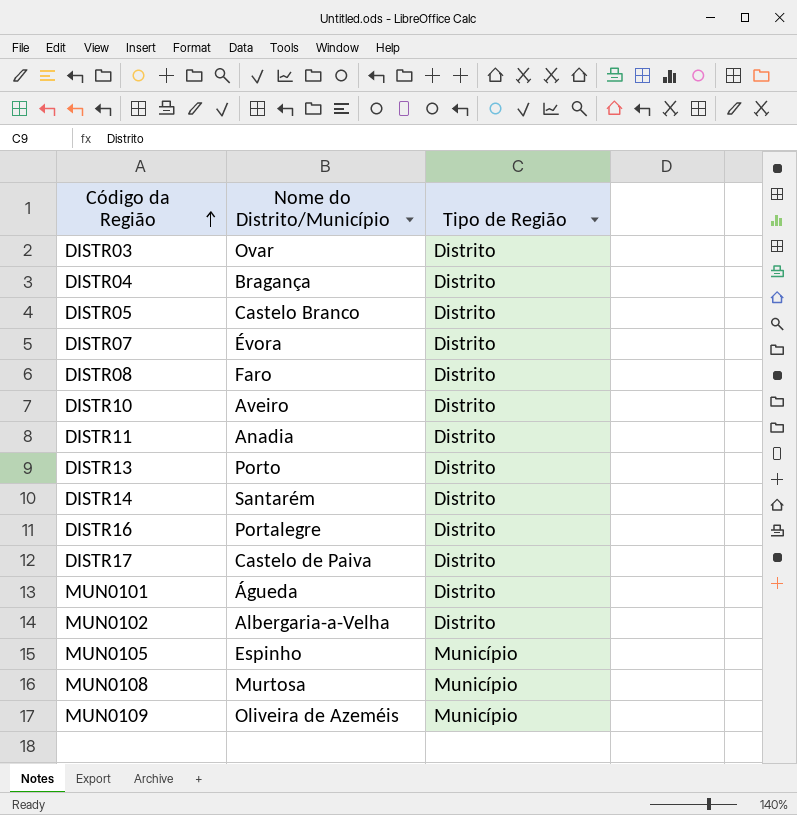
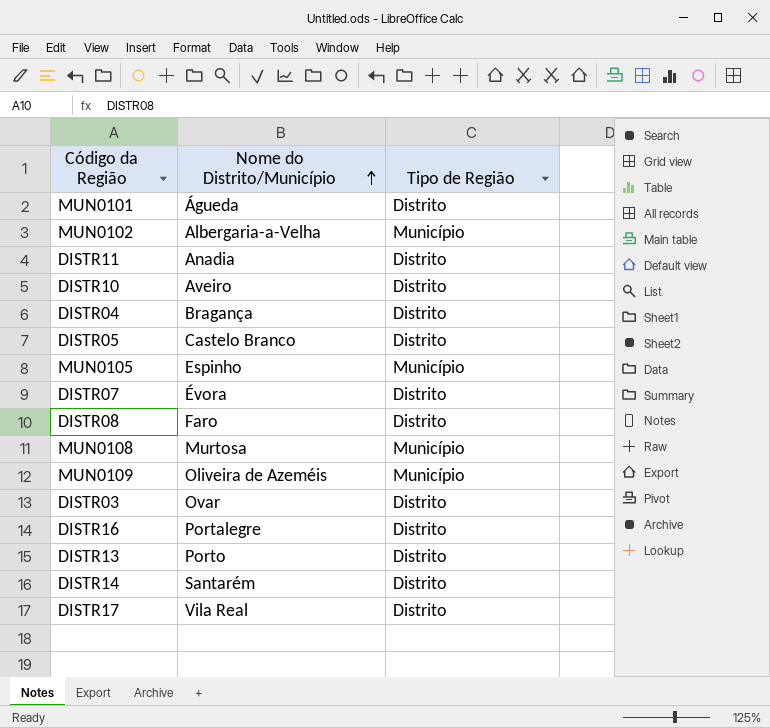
row order: Código da Região ascending -> Nome do Distrito/Município ascending
MUN0102 | Tipo de Região: Distrito -> Município
DISTR17 | Nome do Distrito/Município: Castelo de Paiva -> Vila Real

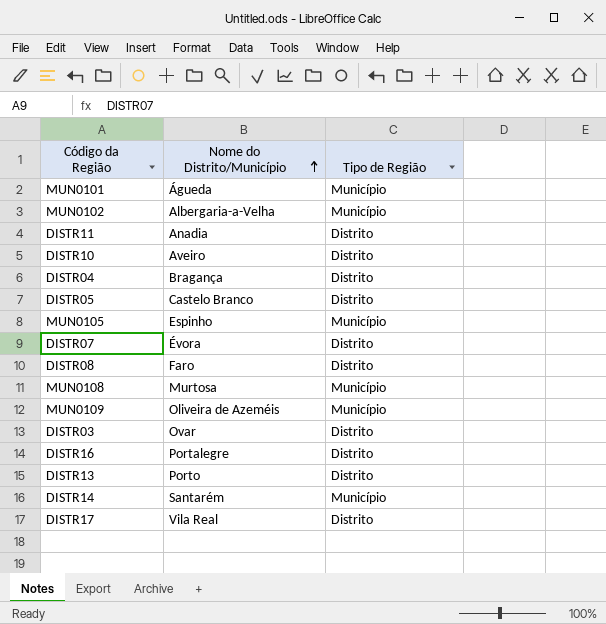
MUN0101 | Tipo de Região: Distrito -> Município
DISTR14 | Tipo de Região: Distrito -> Município

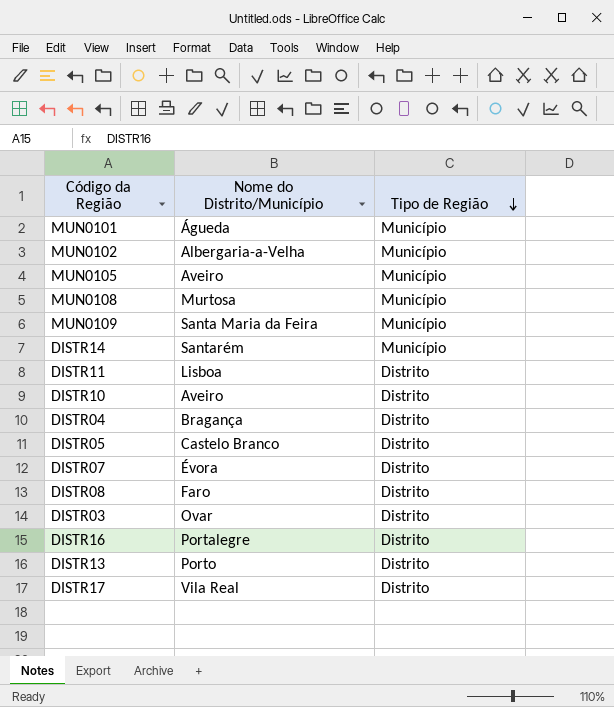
row order: Nome do Distrito/Município ascending -> Tipo de Região descending
MUN0105 | Nome do Distrito/Município: Espinho -> Aveiro
MUN0109 | Nome do Distrito/Município: Oliveira de Azeméis -> Santa Maria da Feira
DISTR11 | Nome do Distrito/Município: Anadia -> Lisboa

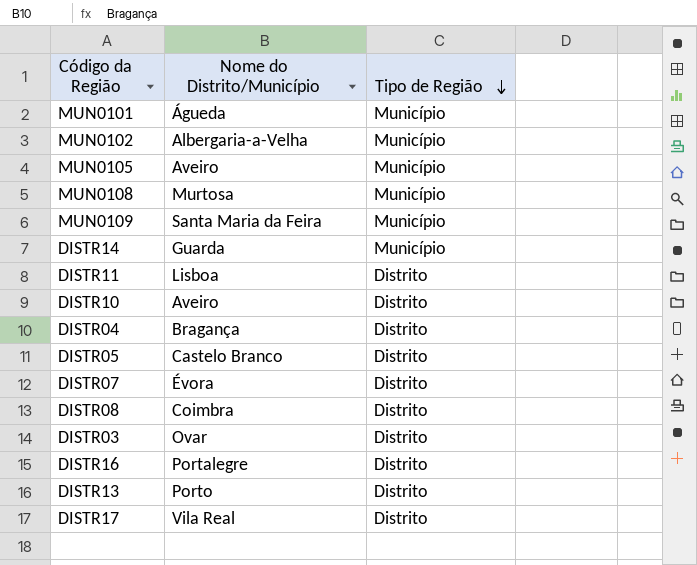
DISTR14 | Nome do Distrito/Município: Santarém -> Guarda
DISTR08 | Nome do Distrito/Município: Faro -> Coimbra

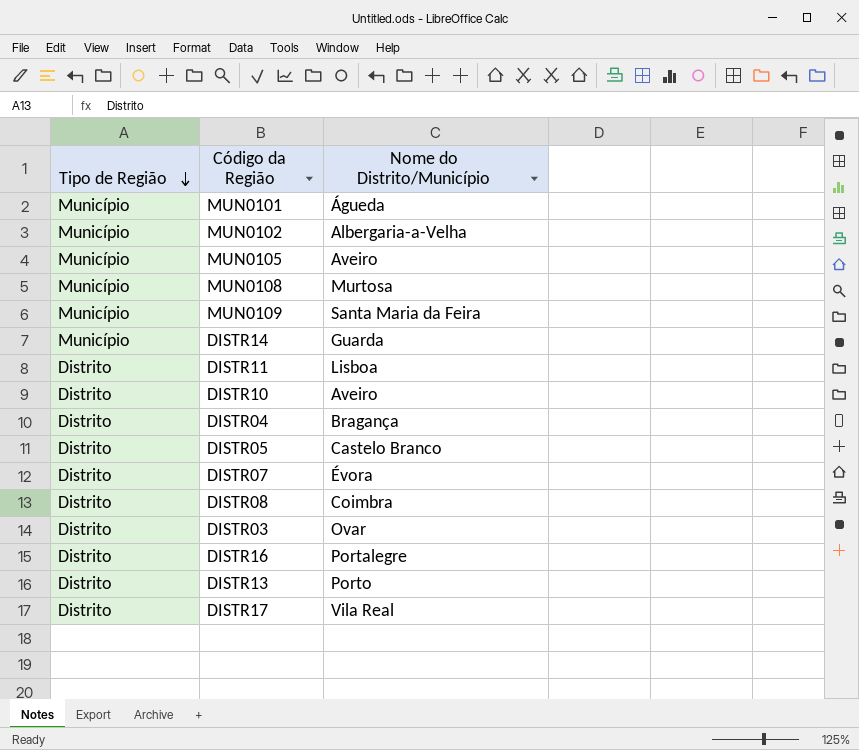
column Tipo de Região | position: 3 -> 1

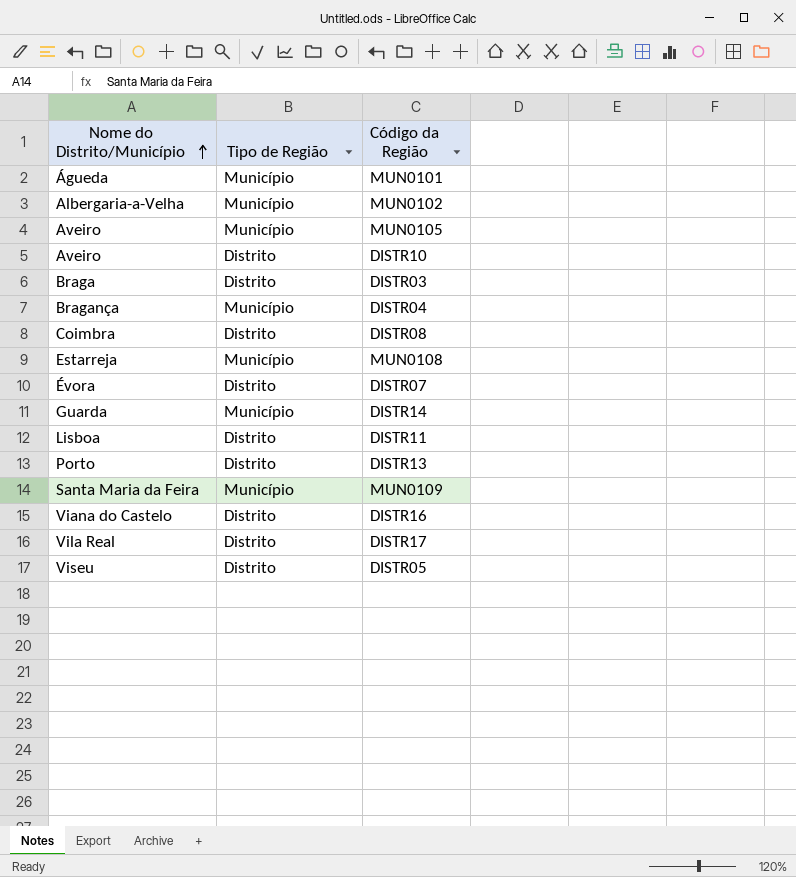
row order: Tipo de Região descending -> Nome do Distrito/Município ascending
column Nome do Distrito/Município | position: 3 -> 1
DISTR03 | Nome do Distrito/Município: Ovar -> Braga
DISTR04 | Tipo de Região: Distrito -> Município
MUN0108 | Nome do Distrito/Município: Murtosa -> Estarreja
DISTR16 | Nome do Distrito/Município: Portalegre -> Viana do Castelo
DISTR05 | Nome do Distrito/Município: Castelo Branco -> Viseu

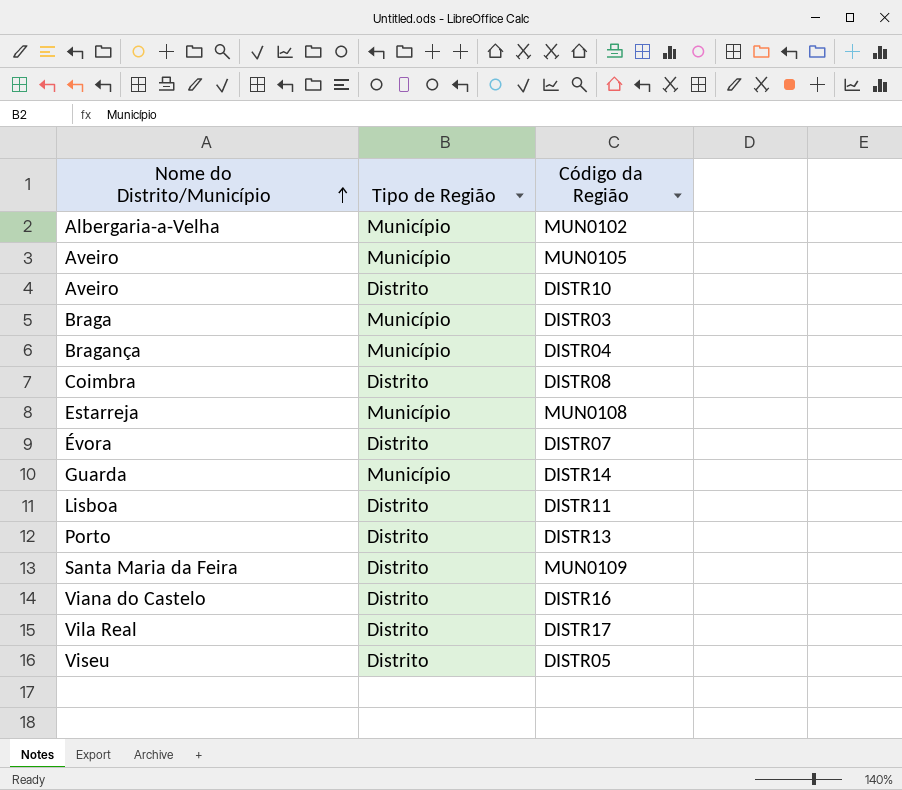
row MUN0101: Águeda | Município -> none
DISTR03 | Tipo de Região: Distrito -> Município
MUN0109 | Tipo de Região: Município -> Distrito

